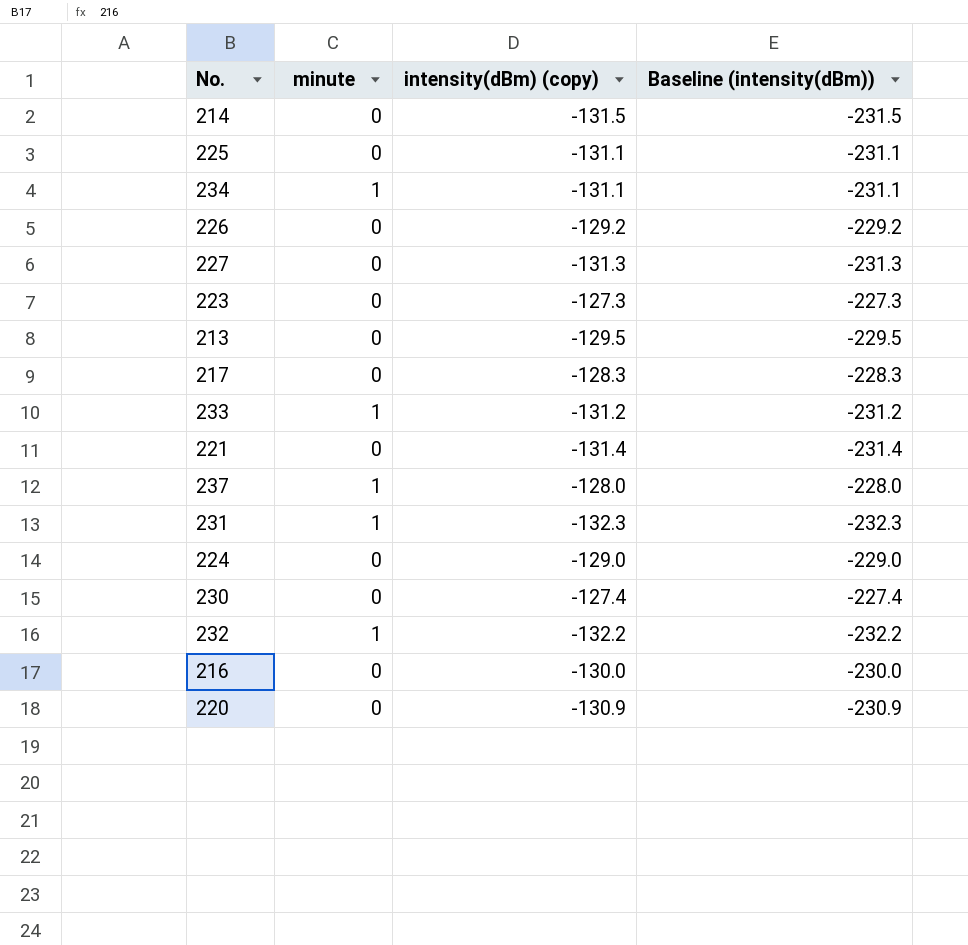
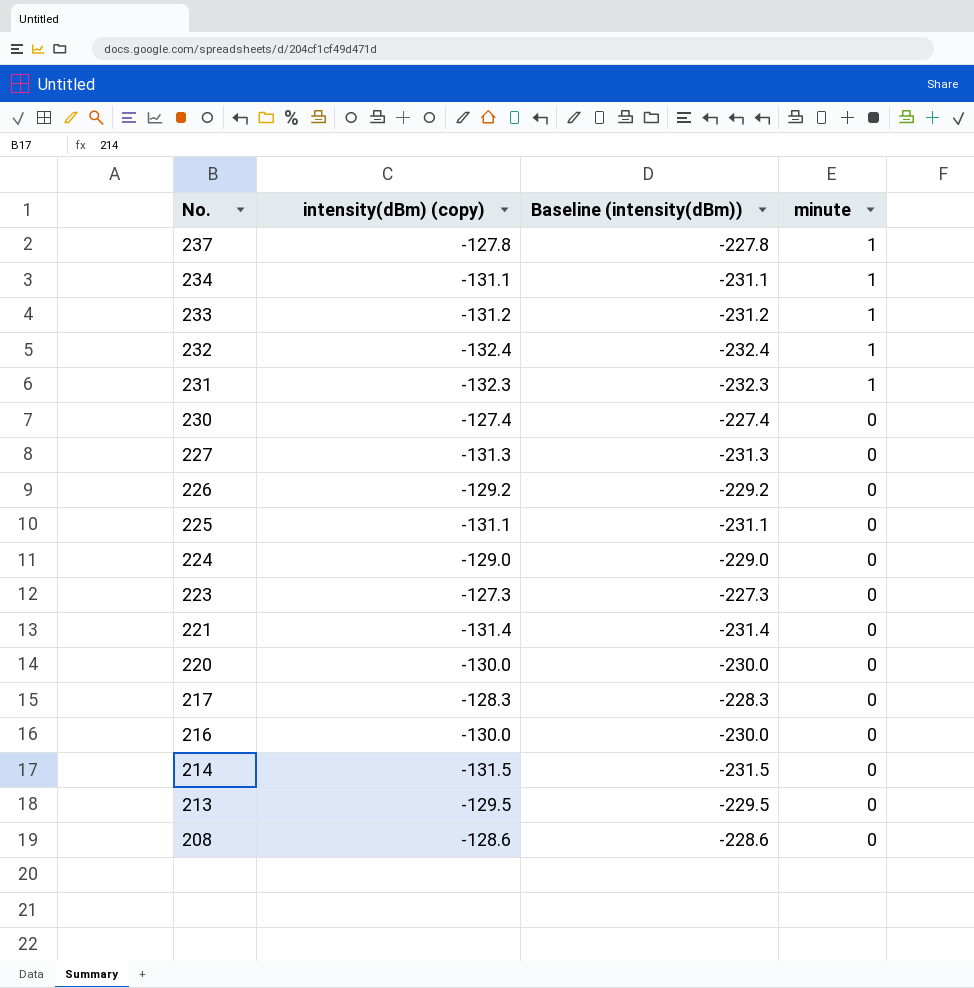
row order: none -> No. descending
column minute | position: 2 -> 4
237 | intensity(dBm) (copy): -128.0 -> -127.8
237 | Baseline (intensity(dBm)): -228.0 -> -227.8
232 | intensity(dBm) (copy): -132.2 -> -132.4
232 | Baseline (intensity(dBm)): -232.2 -> -232.4
220 | intensity(dBm) (copy): -130.9 -> -130.0
220 | Baseline (intensity(dBm)): -230.9 -> -230.0
row 208: none -> -128.6 | -228.6 | 0

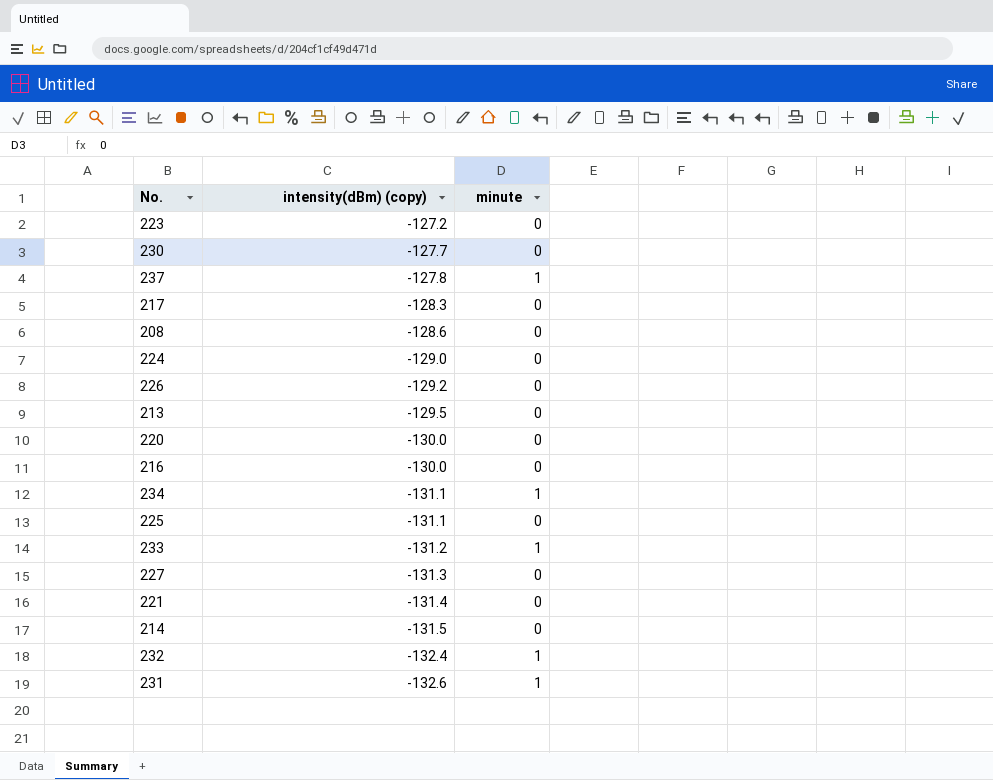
row order: No. descending -> intensity(dBm) (copy) descending
column Baseline (intensity(dBm)) | formula: [intensity(dBm) (copy)] - 100 -> none
223 | intensity(dBm) (copy): -127.3 -> -127.2
230 | intensity(dBm) (copy): -127.4 -> -127.7
231 | intensity(dBm) (copy): -132.3 -> -132.6

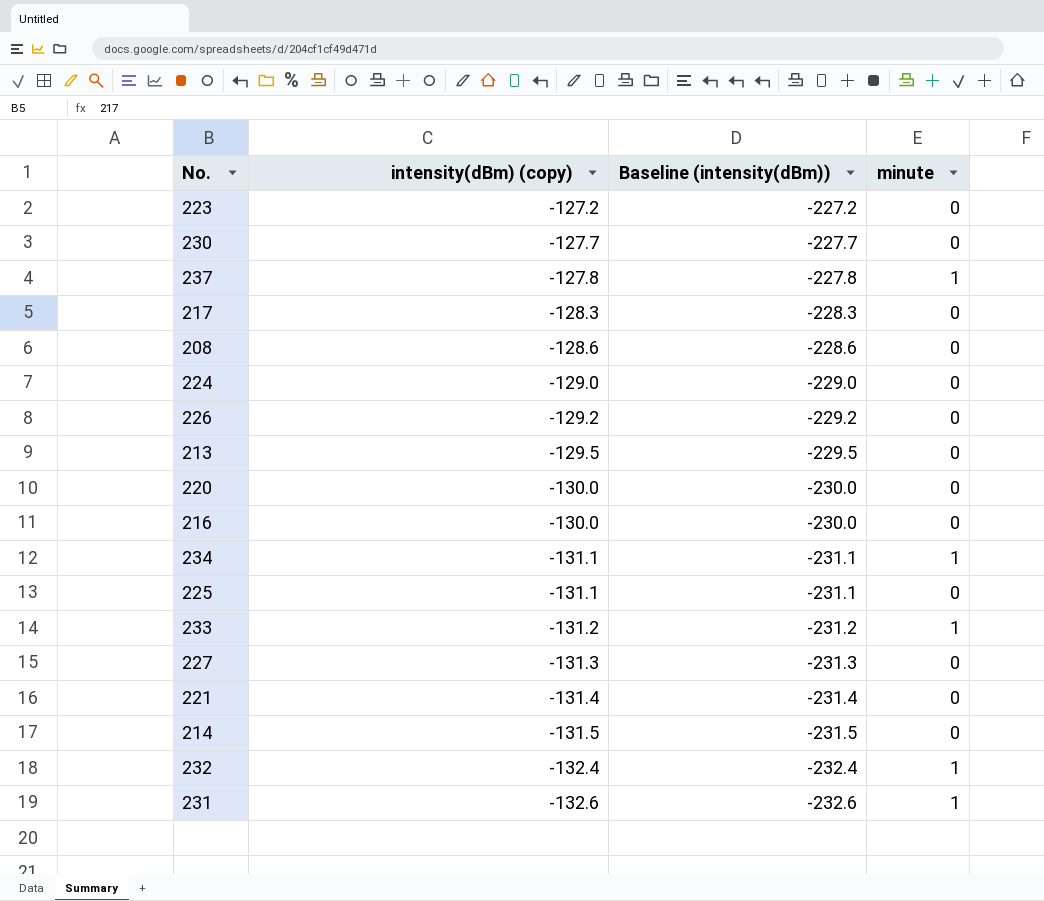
column Baseline (intensity(dBm)) | formula: none -> [intensity(dBm) (copy)] - 100

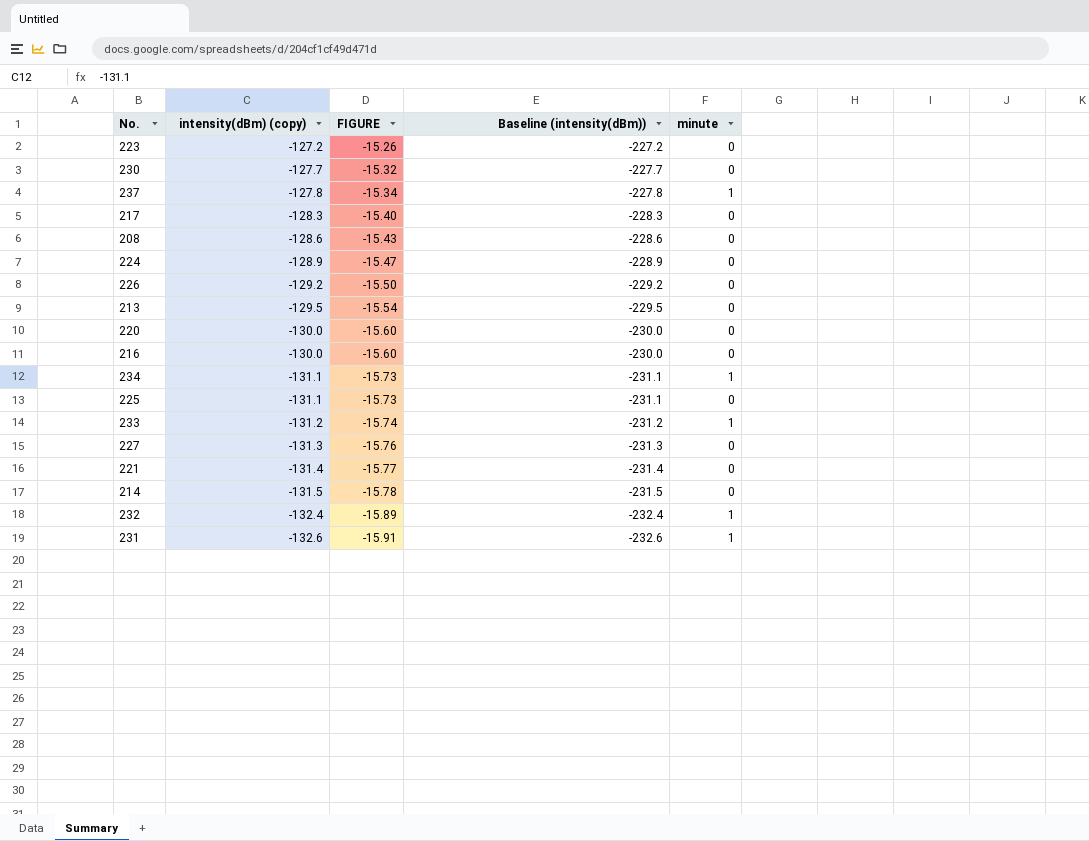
column FIGURE | formula: none -> [intensity(dBm) (copy)] * 0.12
224 | intensity(dBm) (copy): -129.0 -> -128.9
224 | Baseline (intensity(dBm)): -229.0 -> -228.9

